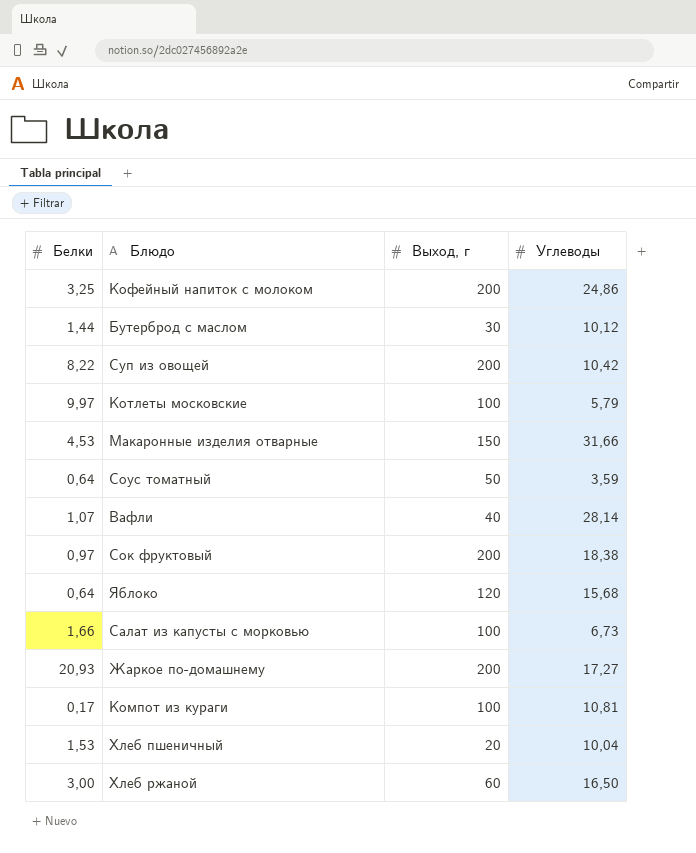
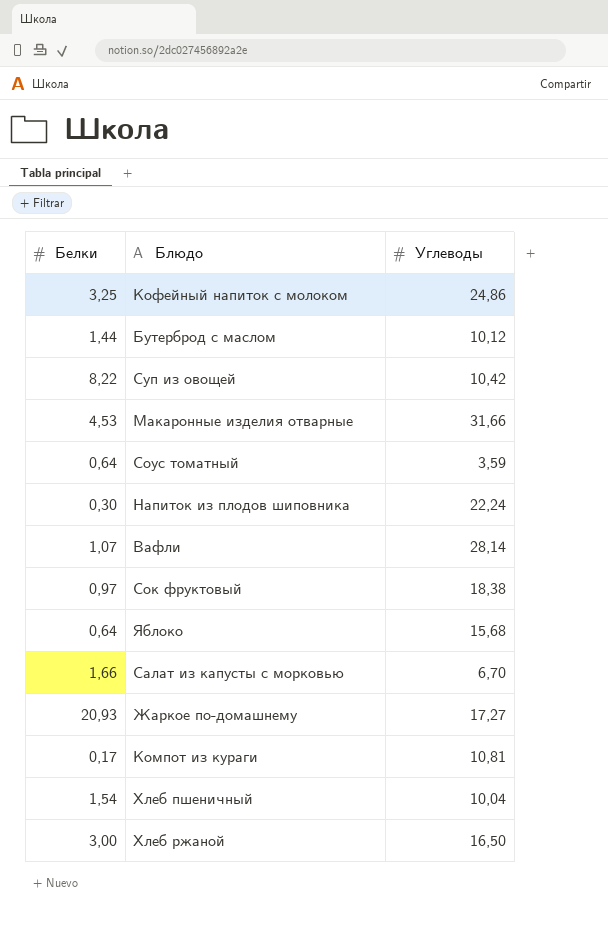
column Выход, г | position: 3 -> none
row Котлеты московские: 9,97 | 100 | 5,79 -> none
row Напиток из плодов шиповника: none -> 0,30 | 22,24
Салат из капусты с морковью | Углеводы: 6,73 -> 6,70
Хлеб пшеничный | Белки: 1,53 -> 1,54

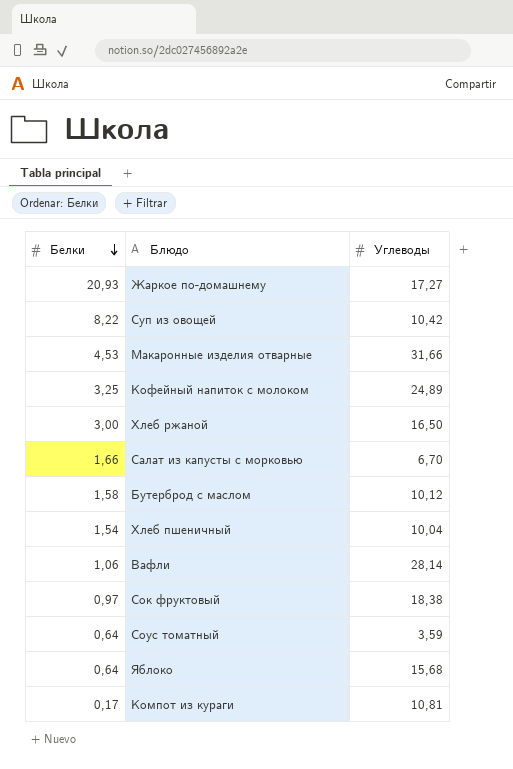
row order: none -> Белки descending
row Напиток из плодов шиповника: 0,30 | 22,24 -> none
Кофейный напиток с молоком | Углеводы: 24,86 -> 24,89
Бутерброд с маслом | Белки: 1,44 -> 1,58
Вафли | Белки: 1,07 -> 1,06

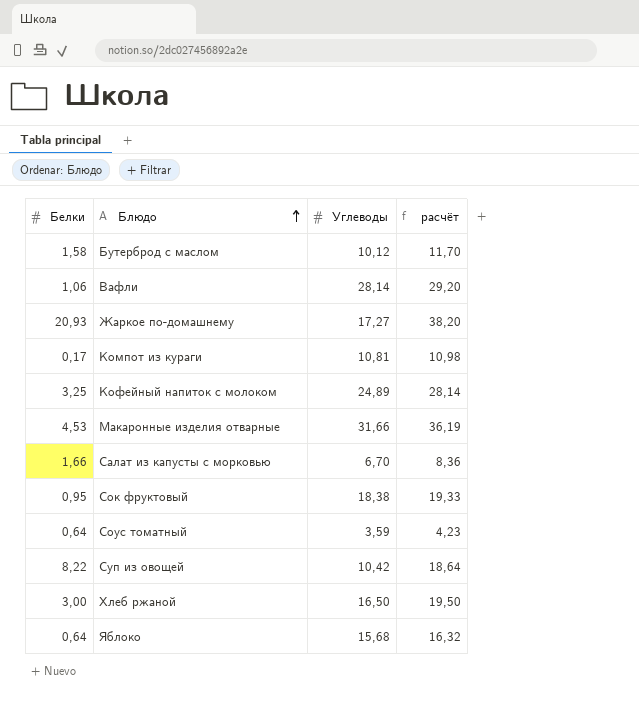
row order: Белки descending -> Блюдо ascending
column расчёт | formula: none -> [Белки] + [Углеводы]
row Хлеб пшеничный: 1,54 | 10,04 -> none
Сок фруктовый | Белки: 0,97 -> 0,95

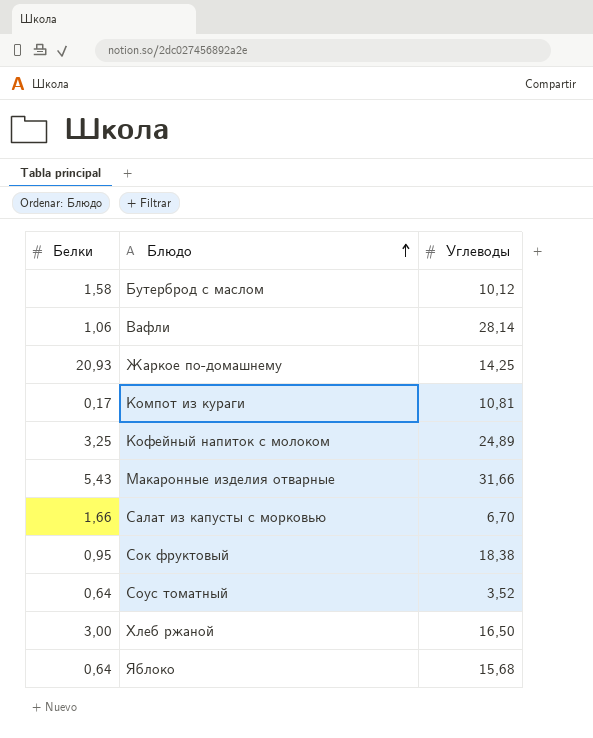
column расчёт | formula: [Белки] + [Углеводы] -> none
row Суп из овощей: 8,22 | 10,42 | 18,64 -> none
Жаркое по-домашнему | Углеводы: 17,27 -> 14,25
Макаронные изделия отварные | Белки: 4,53 -> 5,43
Соус томатный | Углеводы: 3,59 -> 3,52

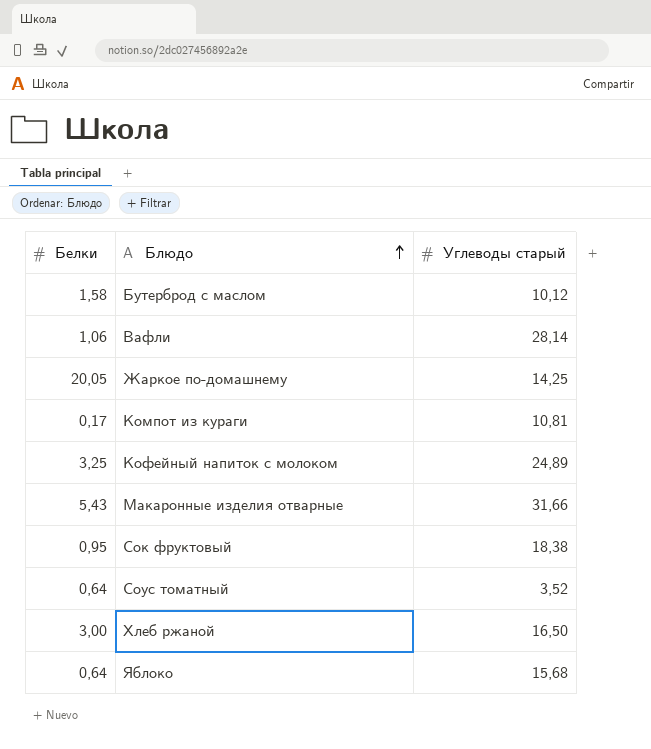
column name: Углеводы -> Углеводы старый
row Салат из капусты с морковью: 1,66 | 6,70 -> none
Жаркое по-домашнему | Белки: 20,93 -> 20,05

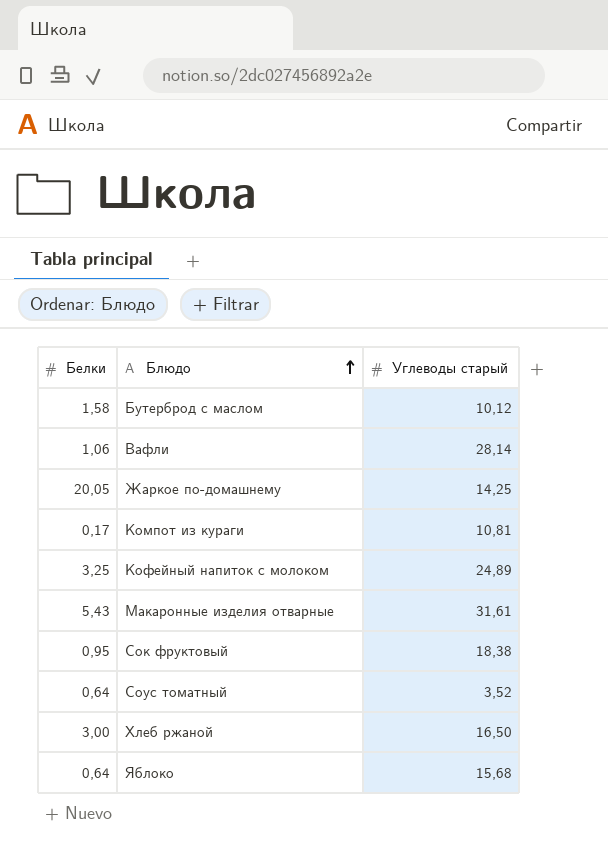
Макаронные изделия отварные | Углеводы старый: 31,66 -> 31,61

